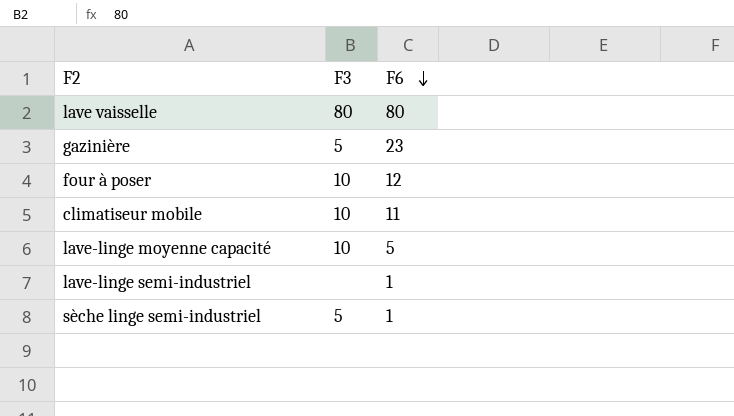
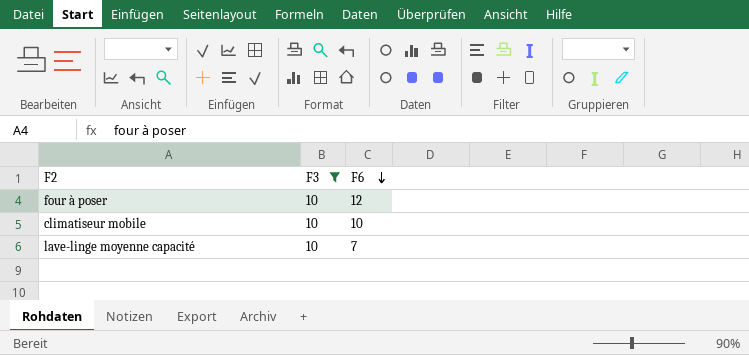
filter: none -> F3 = 10
climatiseur mobile | F6: 11 -> 10
lave-linge moyenne capacité | F6: 5 -> 7

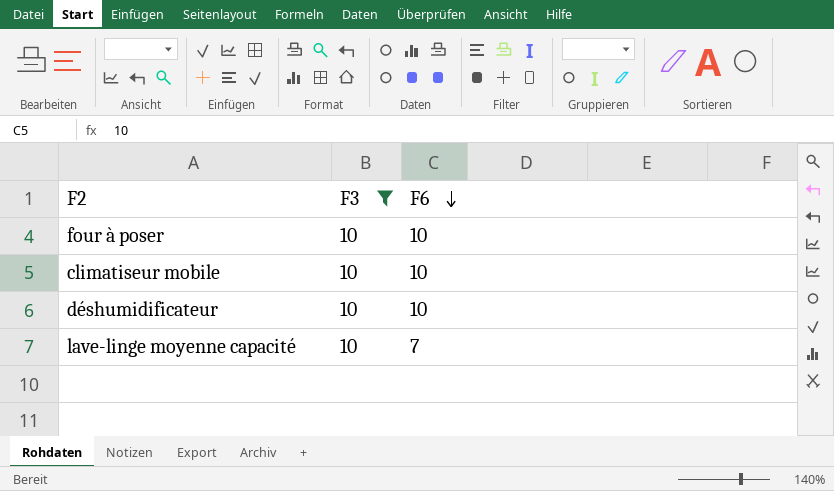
four à poser | F6: 12 -> 10
row déshumidificateur: none -> 10 | 10

